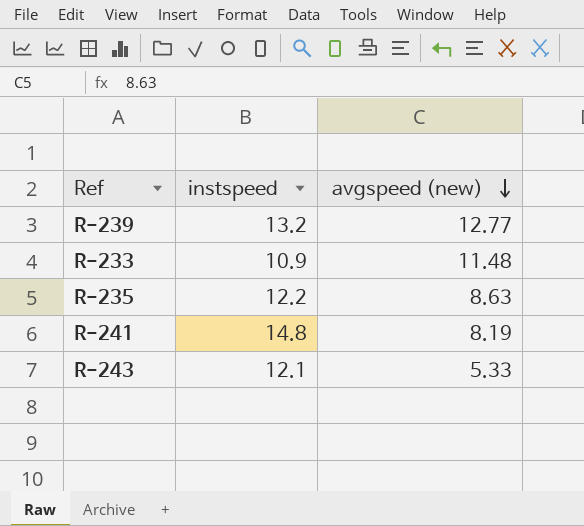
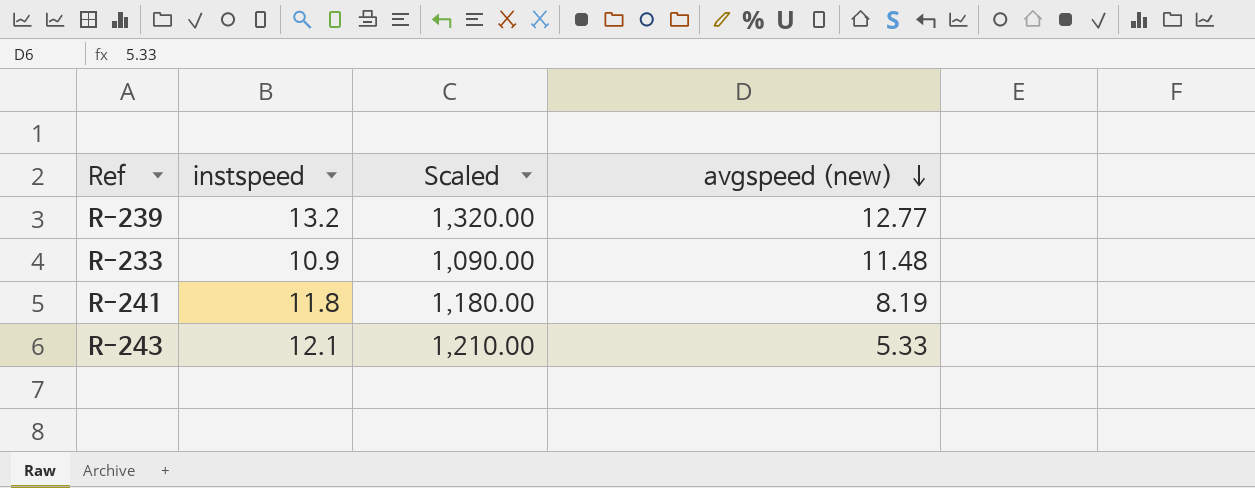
column Scaled | formula: none -> [instspeed] * 100
row R-235: 12.2 | 8.63 -> none
R-241 | instspeed: 14.8 -> 11.8

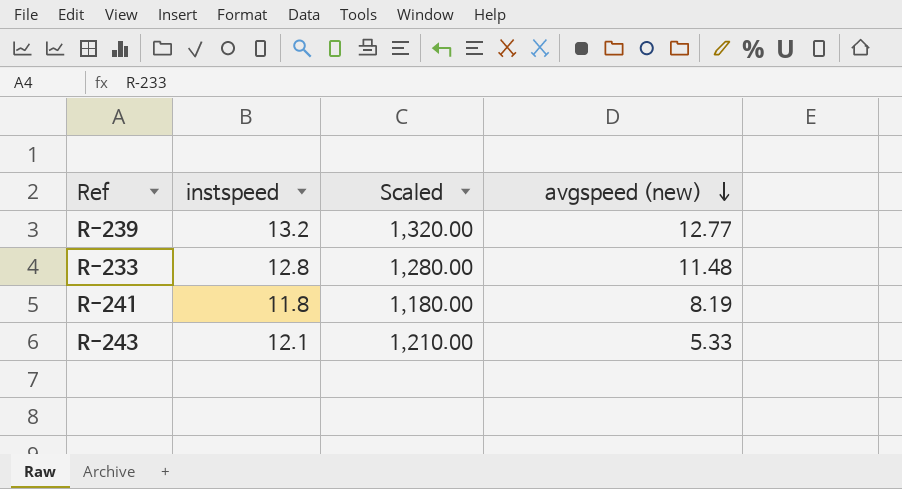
R-233 | instspeed: 10.9 -> 12.8
R-233 | Scaled: 1,090.00 -> 1,280.00

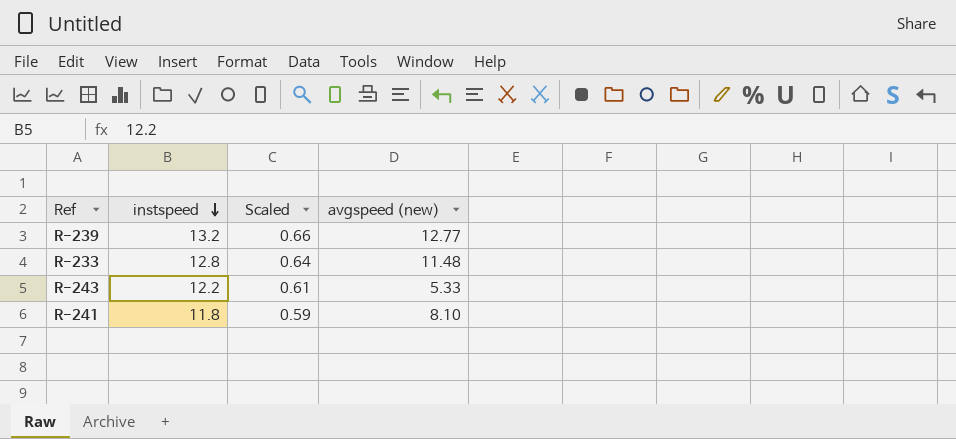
row order: avgspeed (new) descending -> instspeed descending
column Scaled | formula: [instspeed] * 100 -> [instspeed] * 0.05
R-243 | instspeed: 12.1 -> 12.2
R-241 | avgspeed (new): 8.19 -> 8.10

